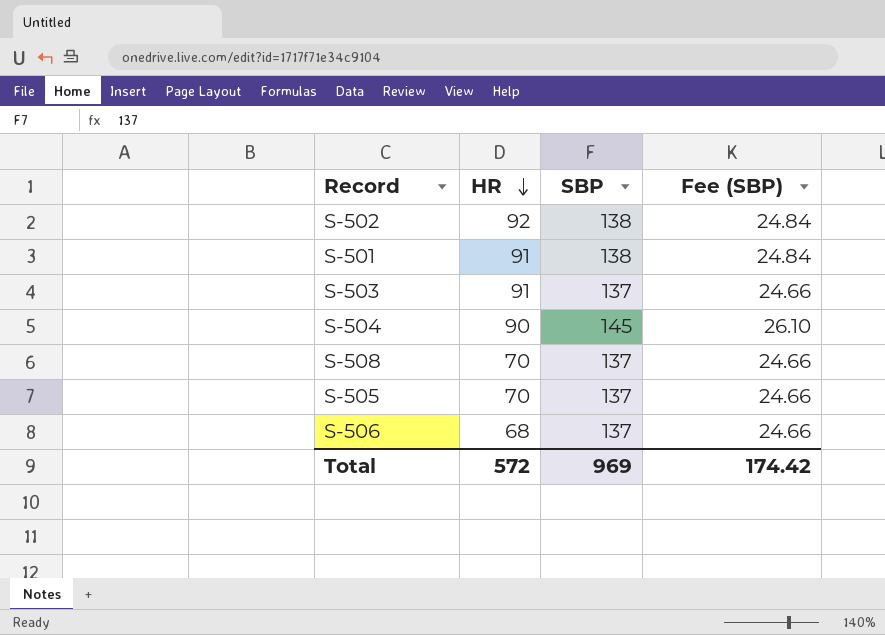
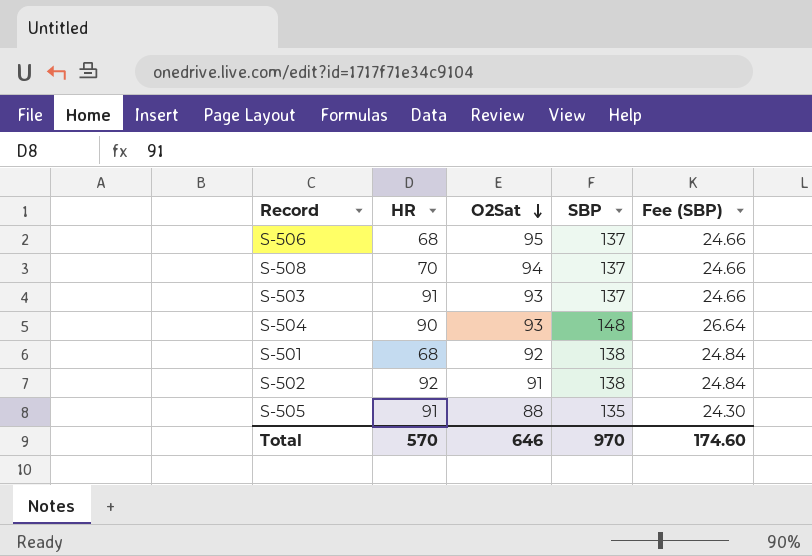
row order: HR descending -> O2Sat descending
column O2Sat | position: none -> 3
S-504 | SBP: 145 -> 148
S-504 | Fee (SBP): 26.10 -> 26.64
S-501 | HR: 91 -> 68
S-505 | HR: 70 -> 91
S-505 | SBP: 137 -> 135
S-505 | Fee (SBP): 24.66 -> 24.30
Total | HR: 572 -> 570
Total | SBP: 969 -> 970
Total | Fee (SBP): 174.42 -> 174.60

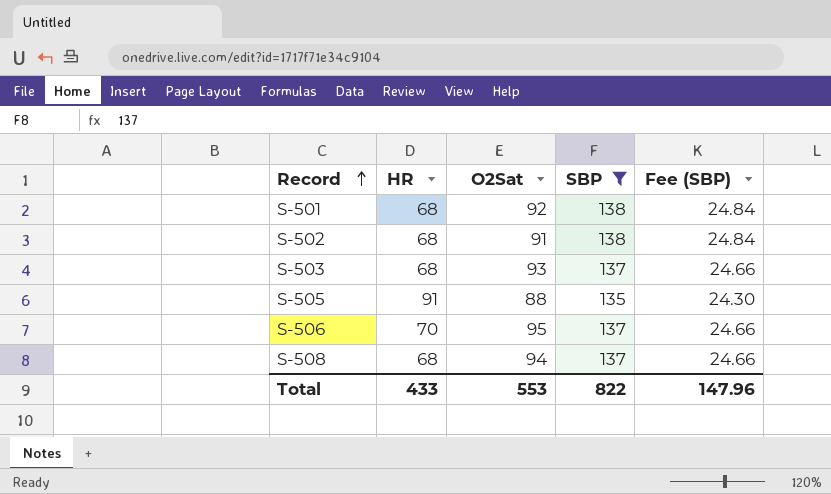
filter: none -> SBP != 148
row order: O2Sat descending -> Record ascending
S-502 | HR: 92 -> 68
S-503 | HR: 91 -> 68
S-506 | HR: 68 -> 70
S-508 | HR: 70 -> 68
Total | HR: 570 -> 433
Total | O2Sat: 646 -> 553
Total | SBP: 970 -> 822
Total | Fee (SBP): 174.60 -> 147.96

